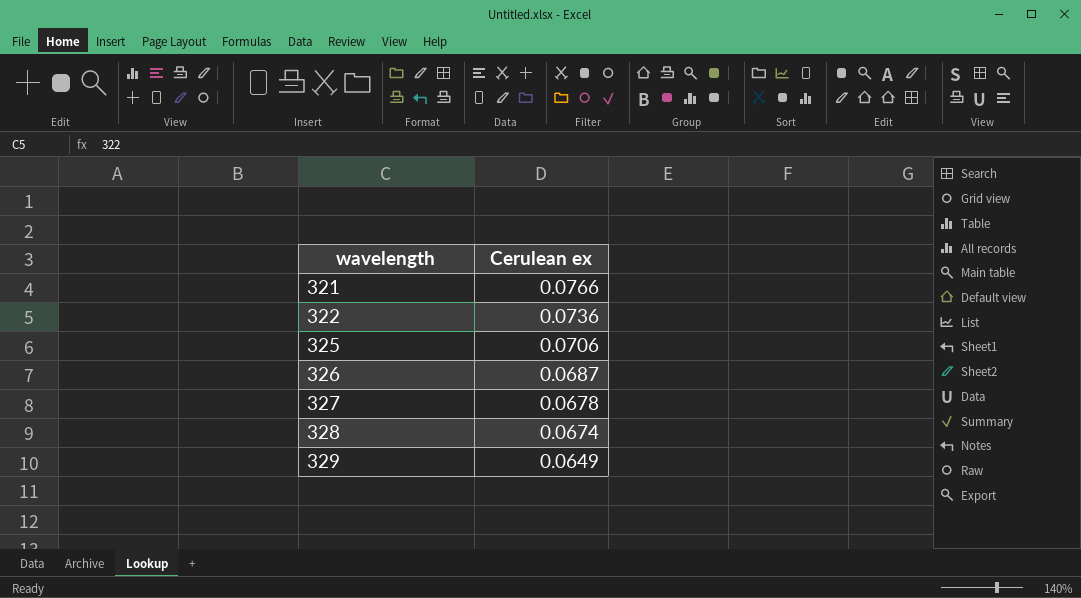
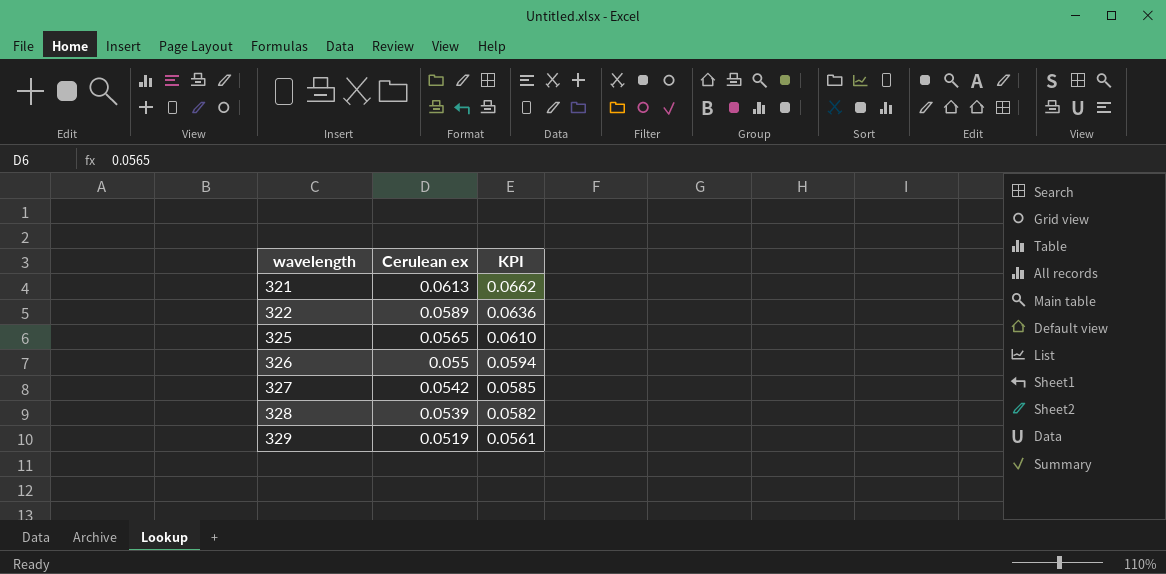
column KPI | formula: none -> [Cerulean ex] * 1.08
321 | Cerulean ex: 0.0766 -> 0.0613
322 | Cerulean ex: 0.0736 -> 0.0589
325 | Cerulean ex: 0.0706 -> 0.0565
326 | Cerulean ex: 0.0687 -> 0.055
327 | Cerulean ex: 0.0678 -> 0.0542
328 | Cerulean ex: 0.0674 -> 0.0539
329 | Cerulean ex: 0.0649 -> 0.0519

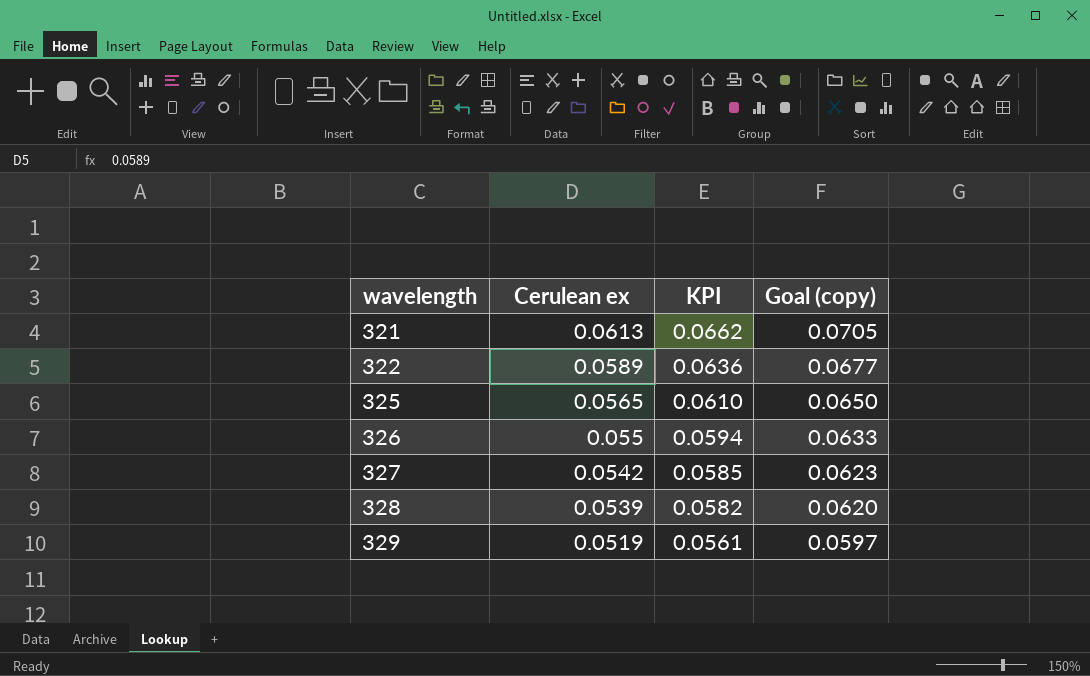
column Goal (copy) | formula: none -> [Cerulean ex] * 1.15

